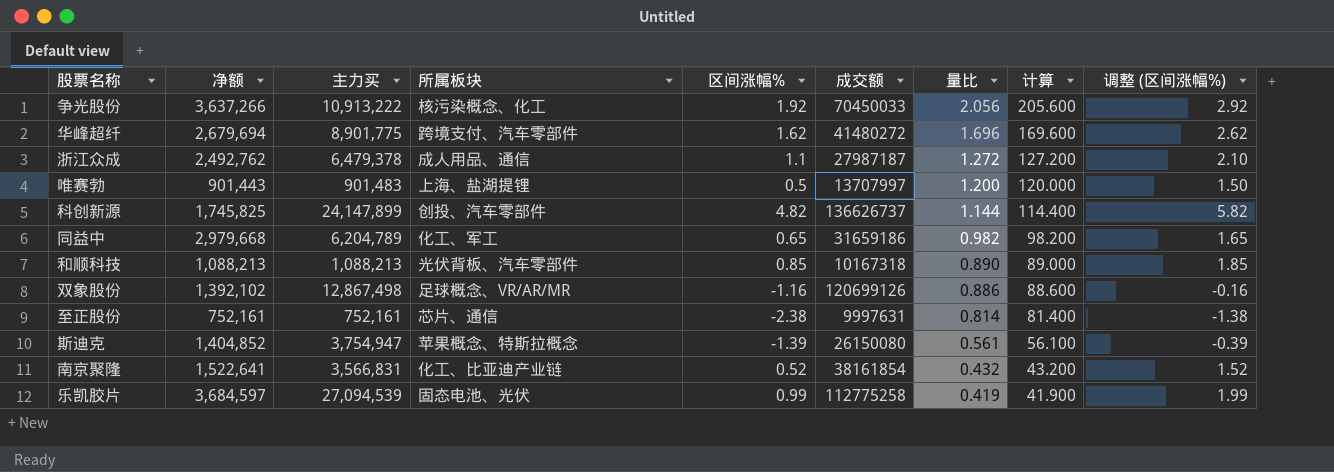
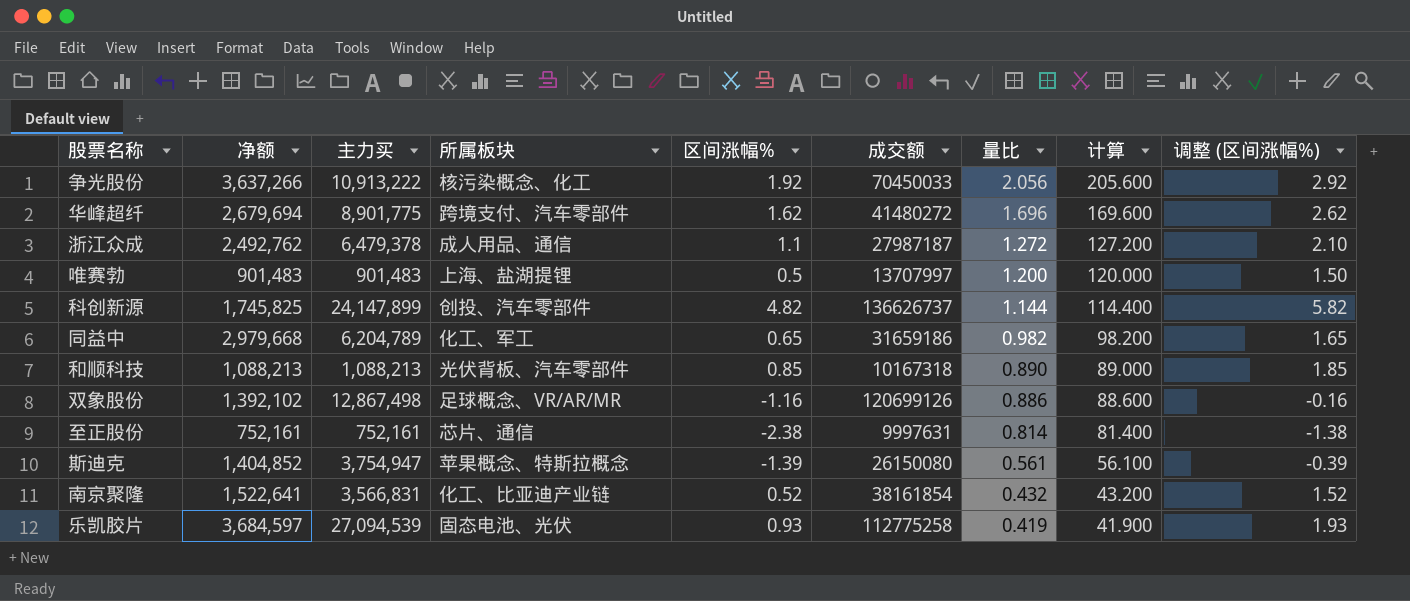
唯赛勃 | 净额: 901,443 -> 901,483
乐凯胶片 | 区间涨幅%: 0.99 -> 0.93
乐凯胶片 | 调整 (区间涨幅%): 1.99 -> 1.93

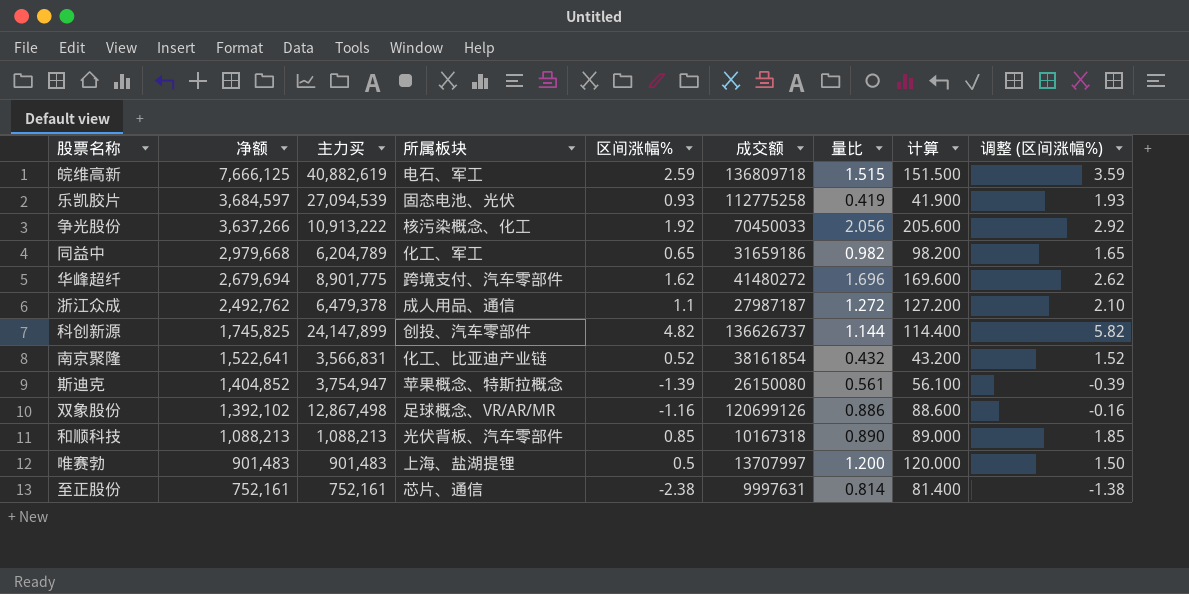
row order: 量比 descending -> 净额 descending
row 皖维高新: none -> 7,666,125 | 40,882,619 | 电石、军工 | 2.59 | 136809718 | 1.515 | 151.500 | 3.59

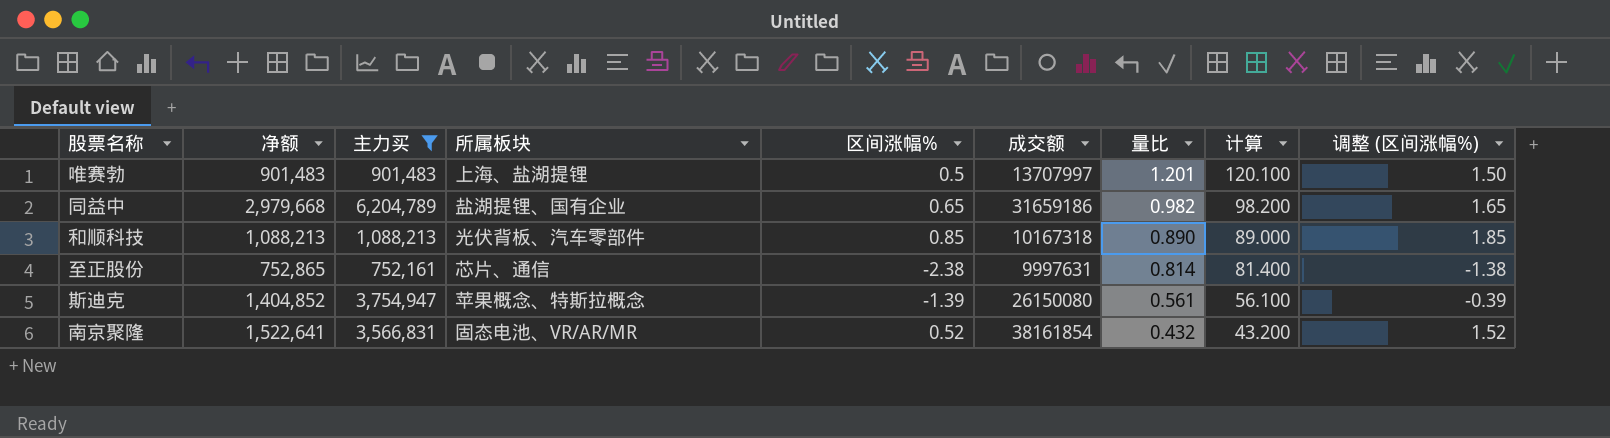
filter: none -> 主力买 <= 6,204,789
row order: 净额 descending -> 量比 descending
唯赛勃 | 量比: 1.200 -> 1.201
唯赛勃 | 计算: 120.000 -> 120.100
同益中 | 所属板块: 化工、军工 -> 盐湖提锂、国有企业
至正股份 | 净额: 752,161 -> 752,865
南京聚隆 | 所属板块: 化工、比亚迪产业链 -> 固态电池、VR/AR/MR

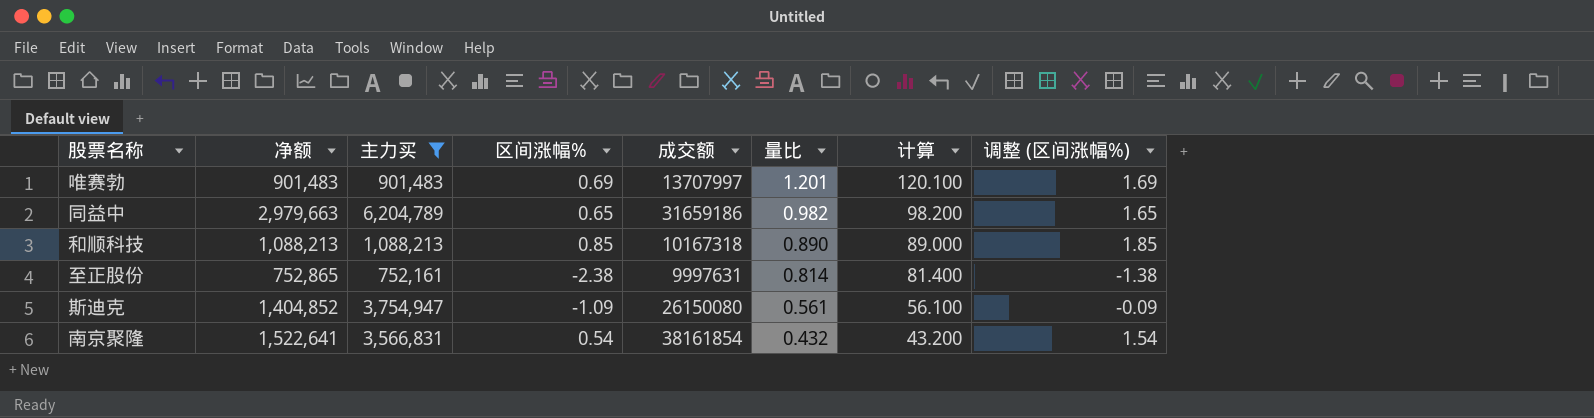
column 所属板块 | position: 4 -> none
唯赛勃 | 区间涨幅%: 0.5 -> 0.69
唯赛勃 | 调整 (区间涨幅%): 1.50 -> 1.69
同益中 | 净额: 2,979,668 -> 2,979,663
斯迪克 | 区间涨幅%: -1.39 -> -1.09
斯迪克 | 调整 (区间涨幅%): -0.39 -> -0.09
南京聚隆 | 区间涨幅%: 0.52 -> 0.54
南京聚隆 | 调整 (区间涨幅%): 1.52 -> 1.54

